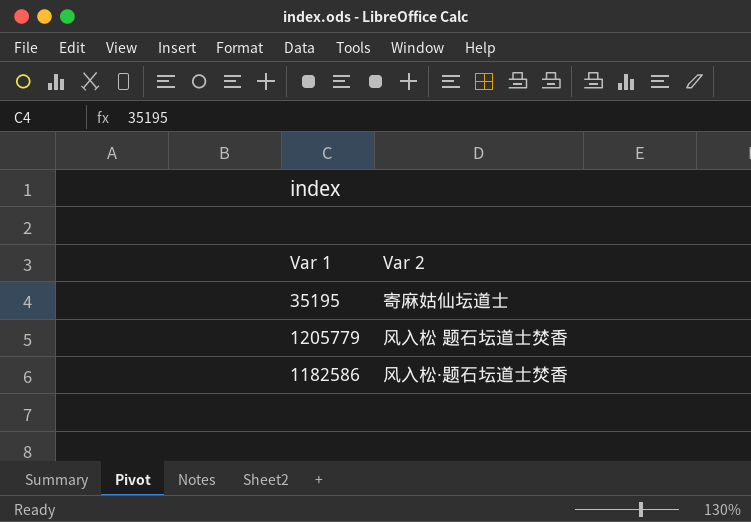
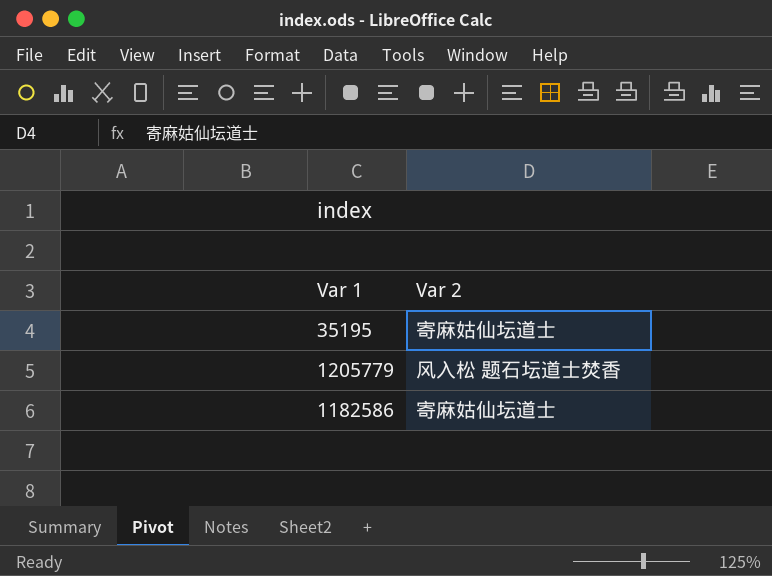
1182586 | Var 2: 风入松·题石坛道士焚香 -> 寄麻姑仙坛道士

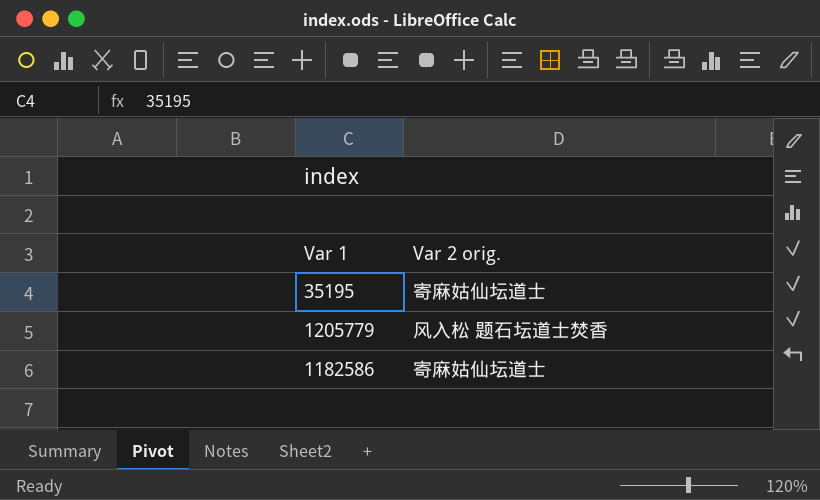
column name: Var 2 -> Var 2 orig.

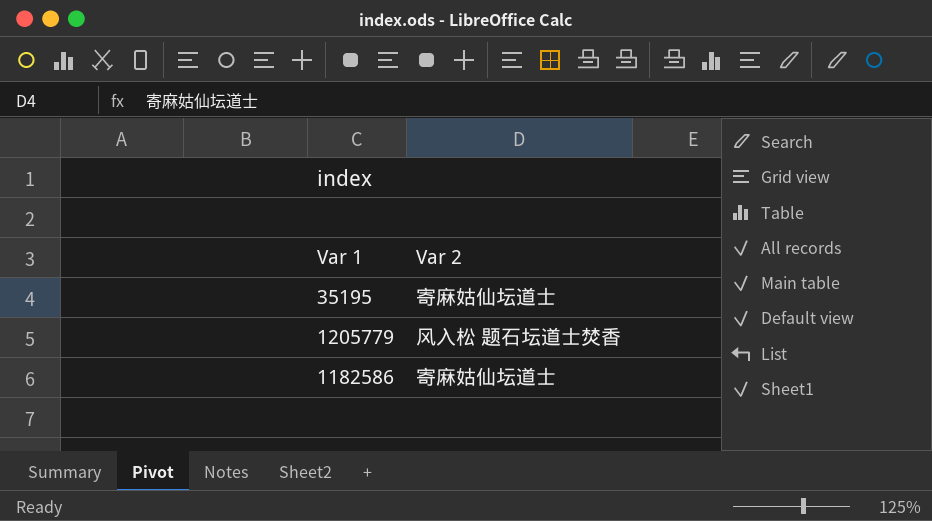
column name: Var 2 orig. -> Var 2

